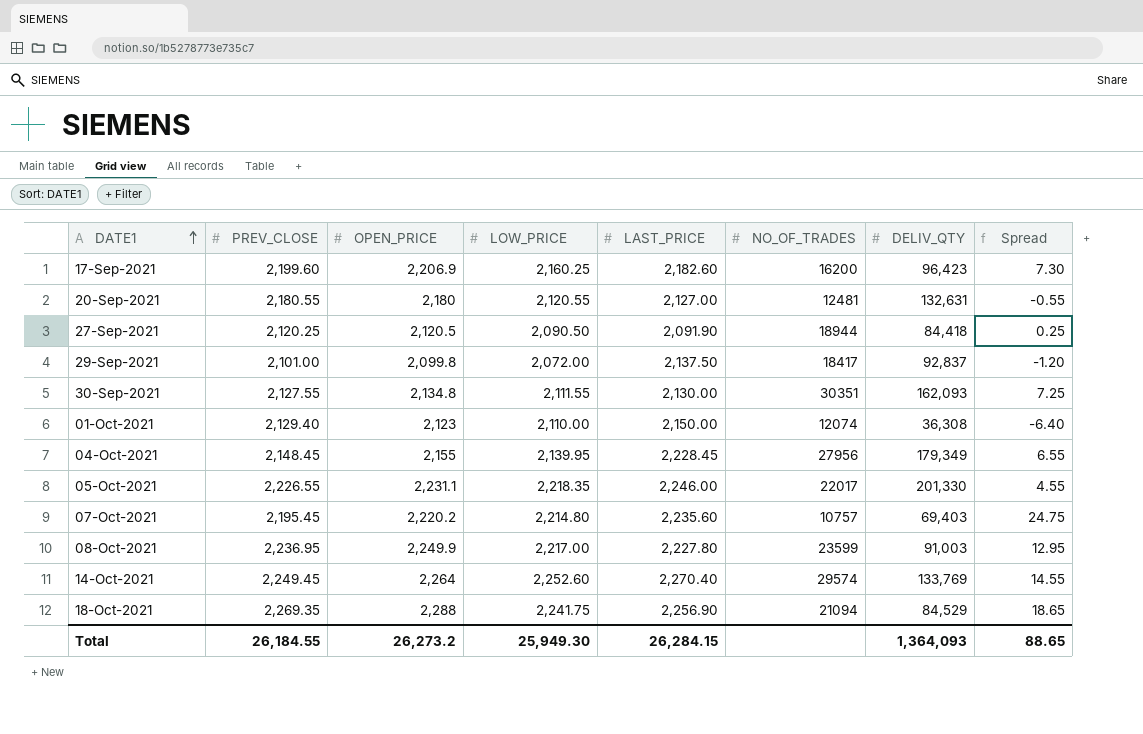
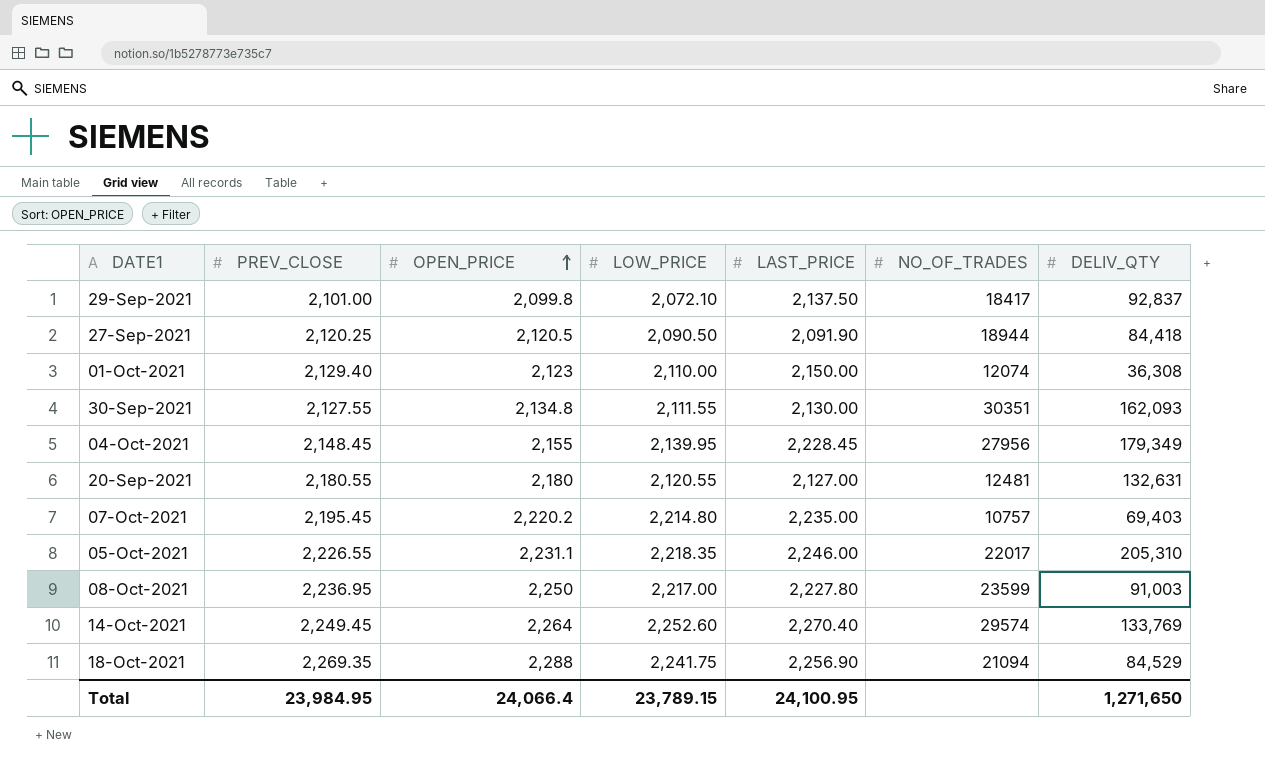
row order: DATE1 ascending -> OPEN_PRICE ascending
column Spread | formula: [OPEN_PRICE] - [PREV_CLOSE] -> none
row 17-Sep-2021: 2,199.60 | 2,206.9 | 2,160.25 | 2,182.60 | 16200 | 96,423 | 7.30 -> none
29-Sep-2021 | LOW_PRICE: 2,072.00 -> 2,072.10
07-Oct-2021 | LAST_PRICE: 2,235.60 -> 2,235.00
05-Oct-2021 | DELIV_QTY: 201,330 -> 205,310
08-Oct-2021 | OPEN_PRICE: 2,249.9 -> 2,250
Total | PREV_CLOSE: 26,184.55 -> 23,984.95
Total | OPEN_PRICE: 26,273.2 -> 24,066.4
Total | LOW_PRICE: 25,949.30 -> 23,789.15
Total | LAST_PRICE: 26,284.15 -> 24,100.95
Total | DELIV_QTY: 1,364,093 -> 1,271,650

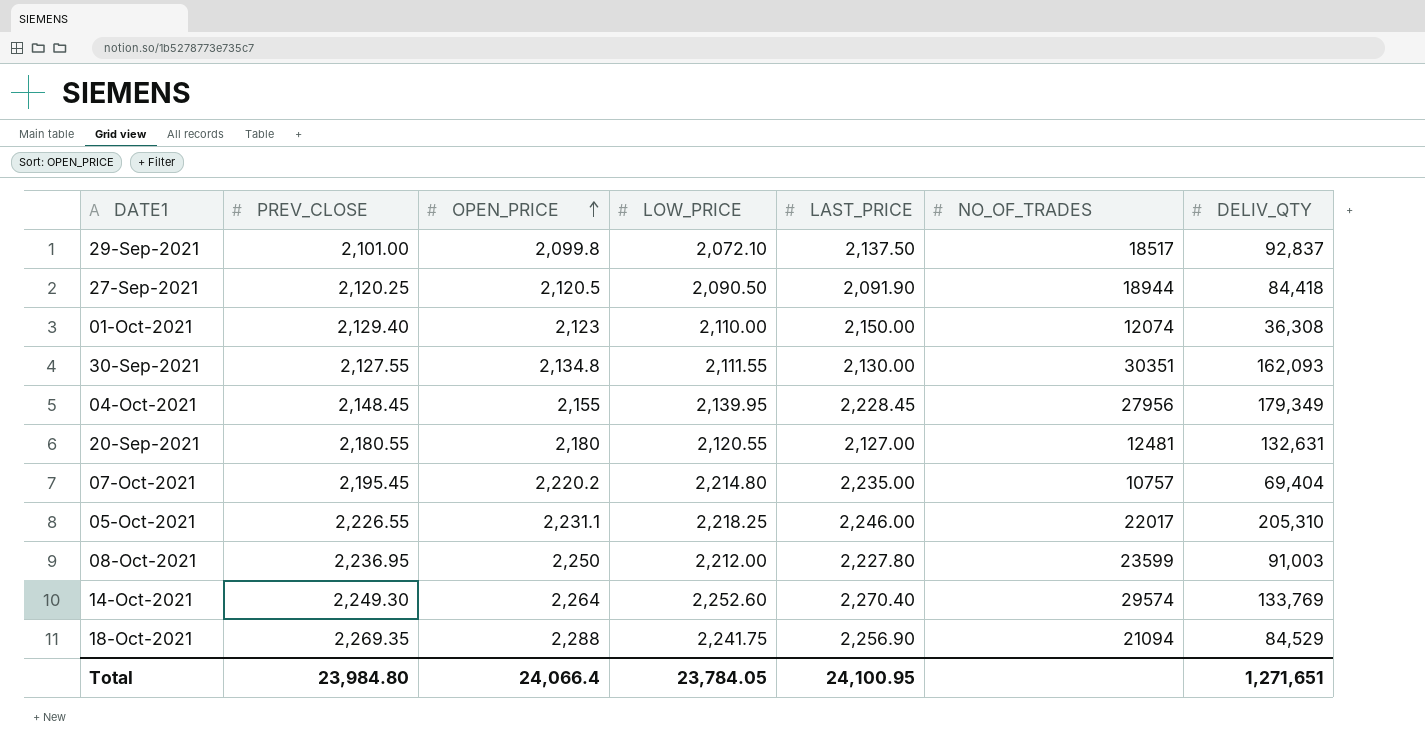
29-Sep-2021 | NO_OF_TRADES: 18417 -> 18517
07-Oct-2021 | DELIV_QTY: 69,403 -> 69,404
05-Oct-2021 | LOW_PRICE: 2,218.35 -> 2,218.25
08-Oct-2021 | LOW_PRICE: 2,217.00 -> 2,212.00
14-Oct-2021 | PREV_CLOSE: 2,249.45 -> 2,249.30
Total | PREV_CLOSE: 23,984.95 -> 23,984.80
Total | LOW_PRICE: 23,789.15 -> 23,784.05
Total | DELIV_QTY: 1,271,650 -> 1,271,651

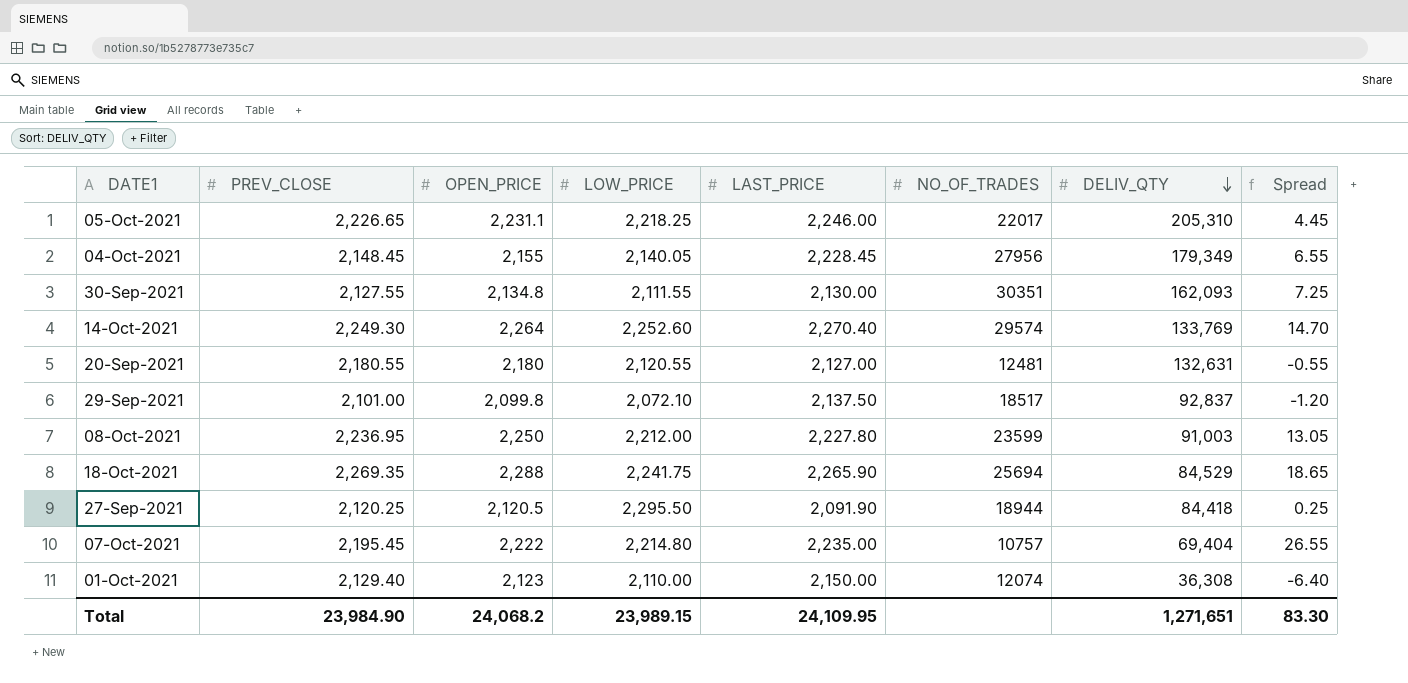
row order: OPEN_PRICE ascending -> DELIV_QTY descending
column Spread | formula: none -> [OPEN_PRICE] - [PREV_CLOSE]
05-Oct-2021 | PREV_CLOSE: 2,226.55 -> 2,226.65
04-Oct-2021 | LOW_PRICE: 2,139.95 -> 2,140.05
18-Oct-2021 | LAST_PRICE: 2,256.90 -> 2,265.90
18-Oct-2021 | NO_OF_TRADES: 21094 -> 25694
27-Sep-2021 | LOW_PRICE: 2,090.50 -> 2,295.50
07-Oct-2021 | OPEN_PRICE: 2,220.2 -> 2,222
Total | PREV_CLOSE: 23,984.80 -> 23,984.90
Total | OPEN_PRICE: 24,066.4 -> 24,068.2
Total | LOW_PRICE: 23,784.05 -> 23,989.15
Total | LAST_PRICE: 24,100.95 -> 24,109.95

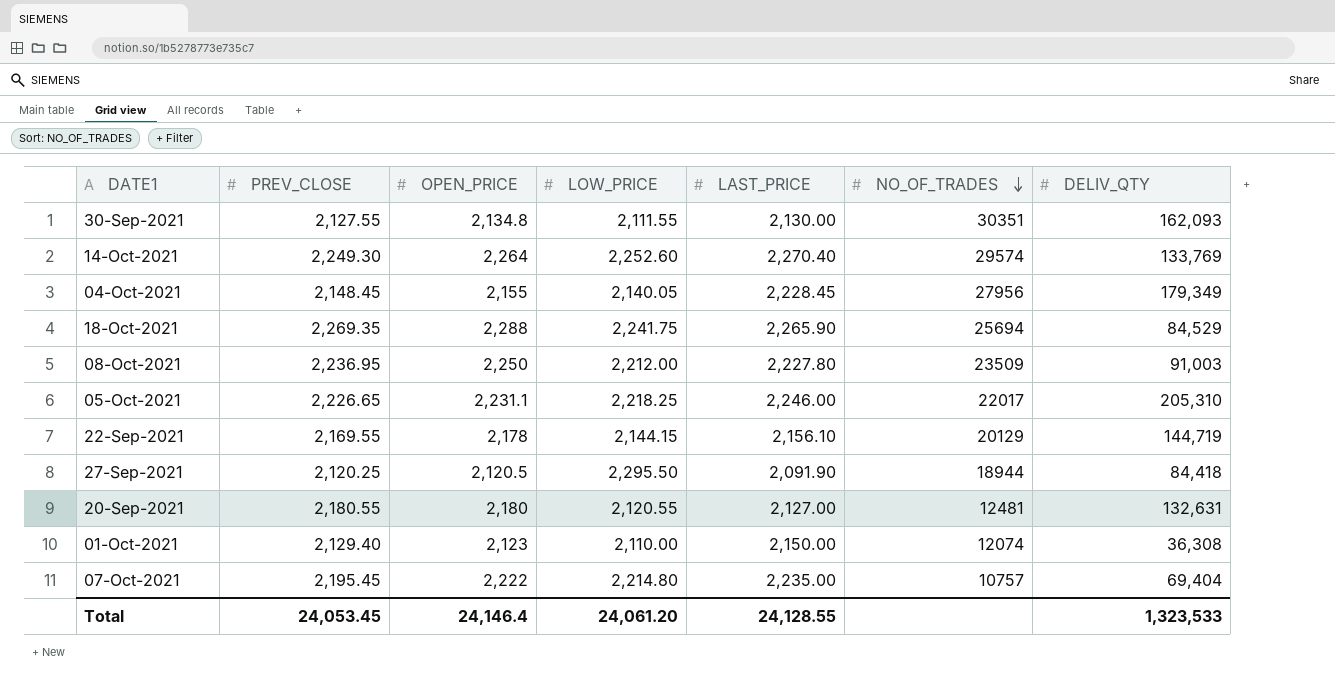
row order: DELIV_QTY descending -> NO_OF_TRADES descending
column Spread | formula: [OPEN_PRICE] - [PREV_CLOSE] -> none
row 29-Sep-2021: 2,101.00 | 2,099.8 | 2,072.10 | 2,137.50 | 18517 | 92,837 | -1.20 -> none
08-Oct-2021 | NO_OF_TRADES: 23599 -> 23509
row 22-Sep-2021: none -> 2,169.55 | 2,178 | 2,144.15 | 2,156.10 | 20129 | 144,719
Total | PREV_CLOSE: 23,984.90 -> 24,053.45
Total | OPEN_PRICE: 24,068.2 -> 24,146.4
Total | LOW_PRICE: 23,989.15 -> 24,061.20
Total | LAST_PRICE: 24,109.95 -> 24,128.55
Total | DELIV_QTY: 1,271,651 -> 1,323,533

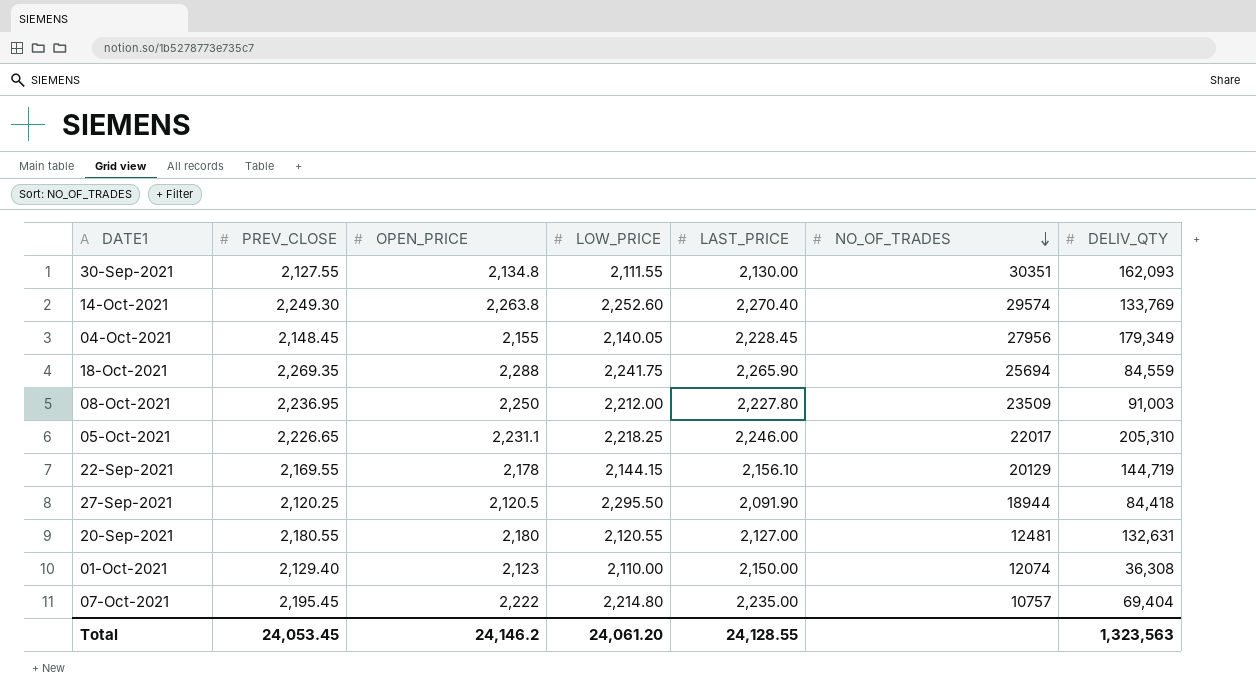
14-Oct-2021 | OPEN_PRICE: 2,264 -> 2,263.8
18-Oct-2021 | DELIV_QTY: 84,529 -> 84,559
Total | OPEN_PRICE: 24,146.4 -> 24,146.2
Total | DELIV_QTY: 1,323,533 -> 1,323,563

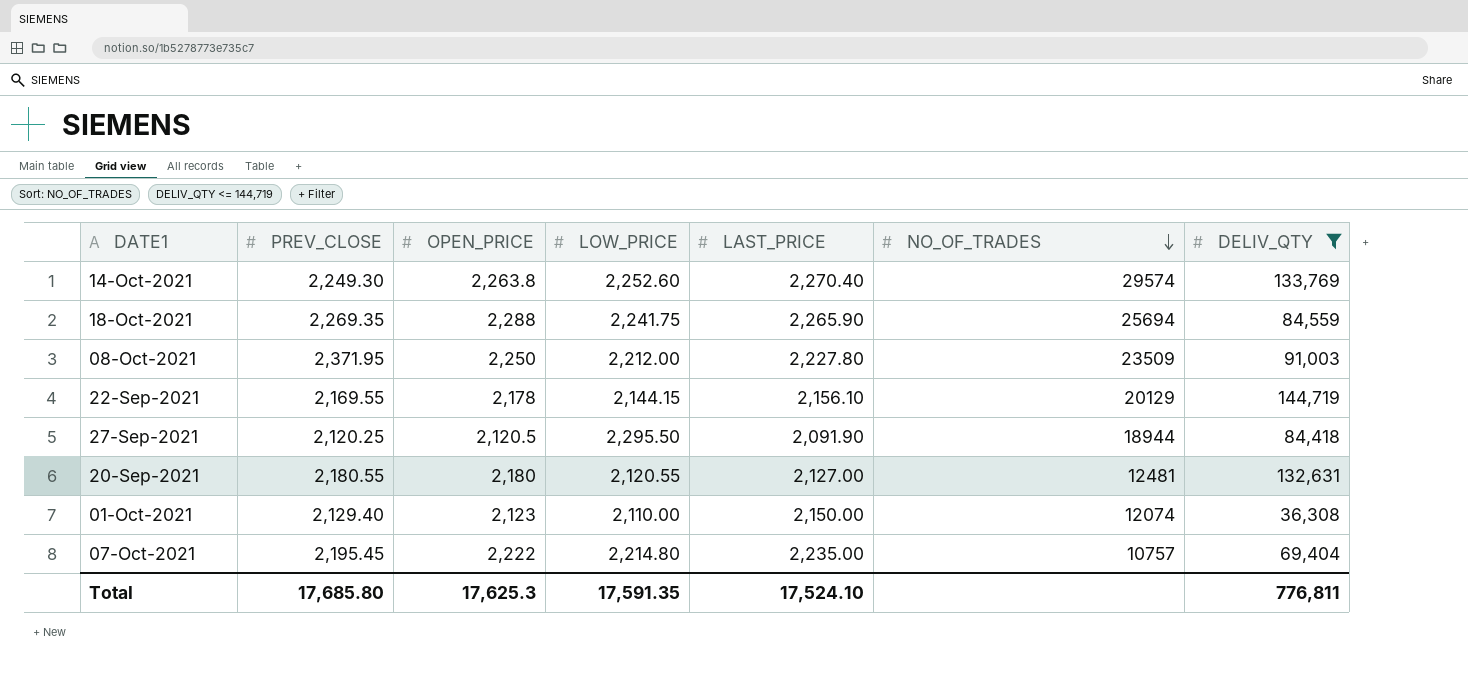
filter: none -> DELIV_QTY <= 144,719
08-Oct-2021 | PREV_CLOSE: 2,236.95 -> 2,371.95
Total | PREV_CLOSE: 24,053.45 -> 17,685.80
Total | OPEN_PRICE: 24,146.2 -> 17,625.3
Total | LOW_PRICE: 24,061.20 -> 17,591.35
Total | LAST_PRICE: 24,128.55 -> 17,524.10
Total | DELIV_QTY: 1,323,563 -> 776,811

